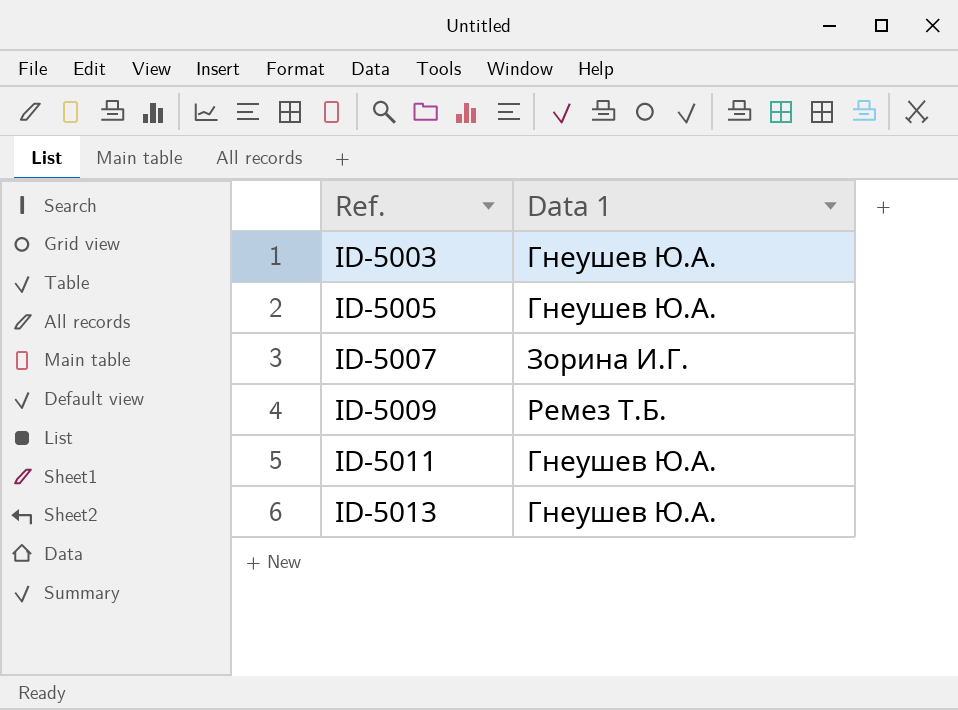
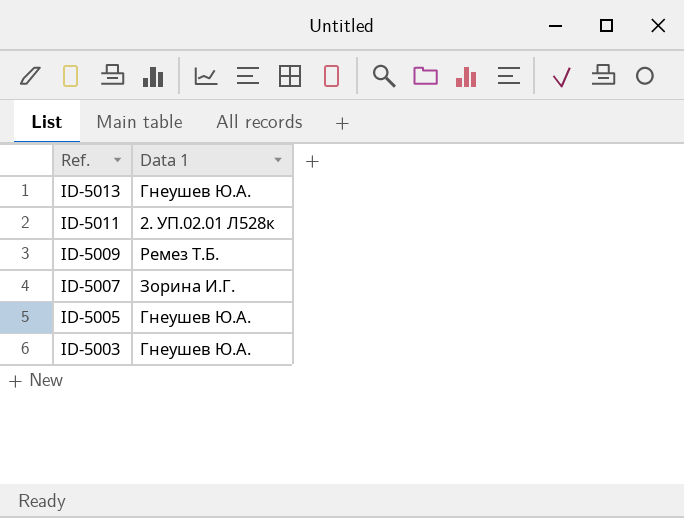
row order: Ref. ascending -> Ref. descending
ID-5011 | Data 1: Гнеушев Ю.А. -> 2. УП.02.01 Л528к

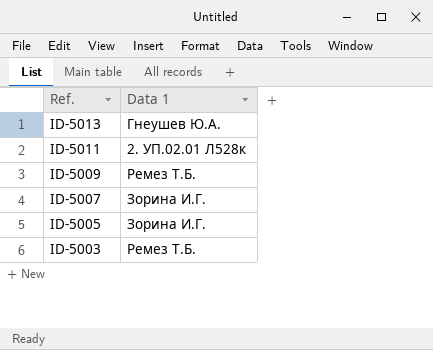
ID-5005 | Data 1: Гнеушев Ю.А. -> Зорина И.Г.
ID-5003 | Data 1: Гнеушев Ю.А. -> Ремез Т.Б.

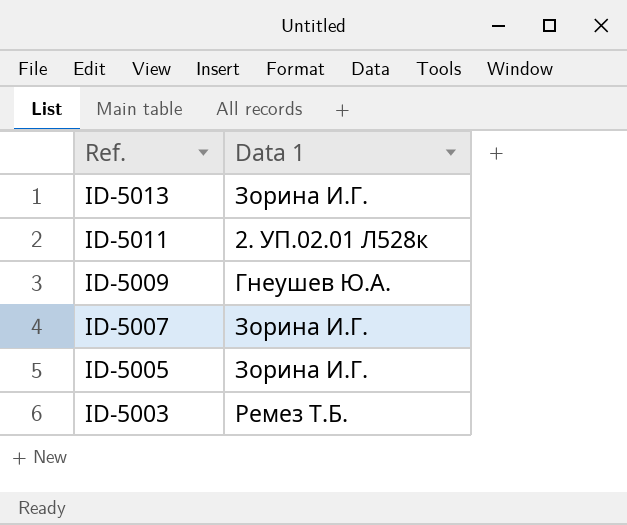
ID-5013 | Data 1: Гнеушев Ю.А. -> Зорина И.Г.
ID-5009 | Data 1: Ремез Т.Б. -> Гнеушев Ю.А.

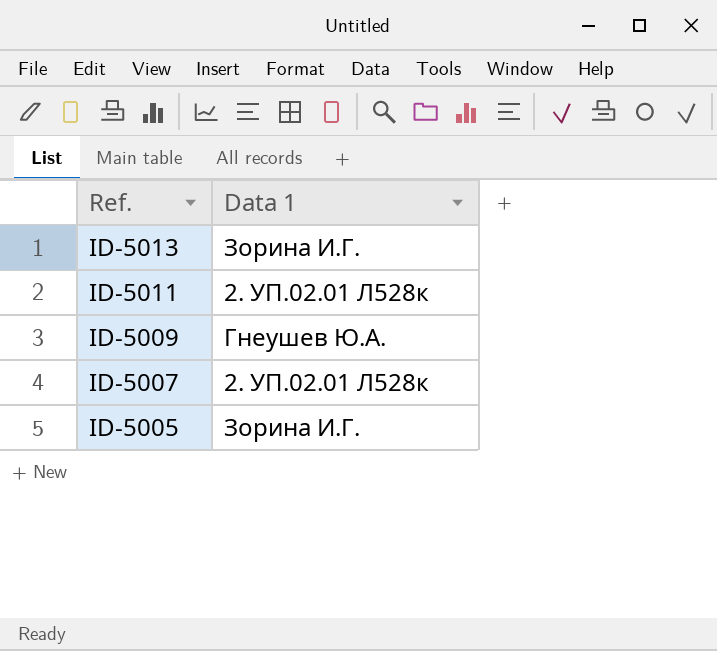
row ID-5003: Ремез Т.Б. -> none
ID-5007 | Data 1: Зорина И.Г. -> 2. УП.02.01 Л528к

